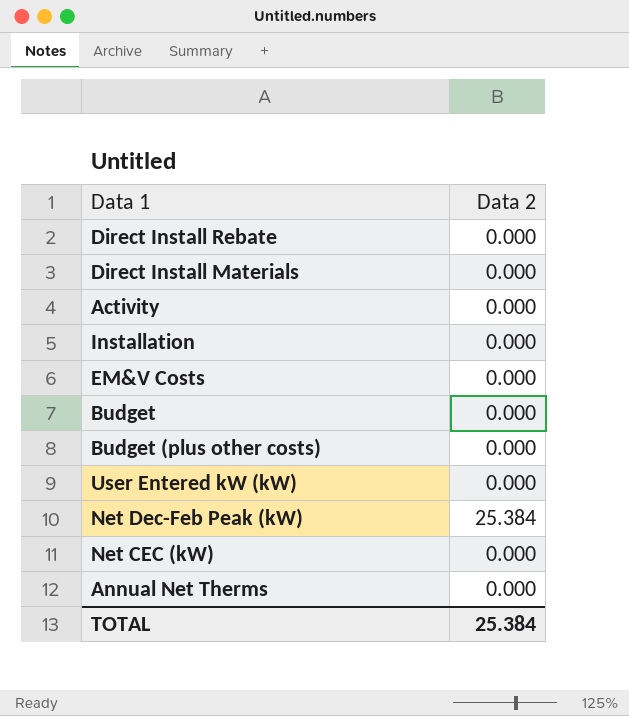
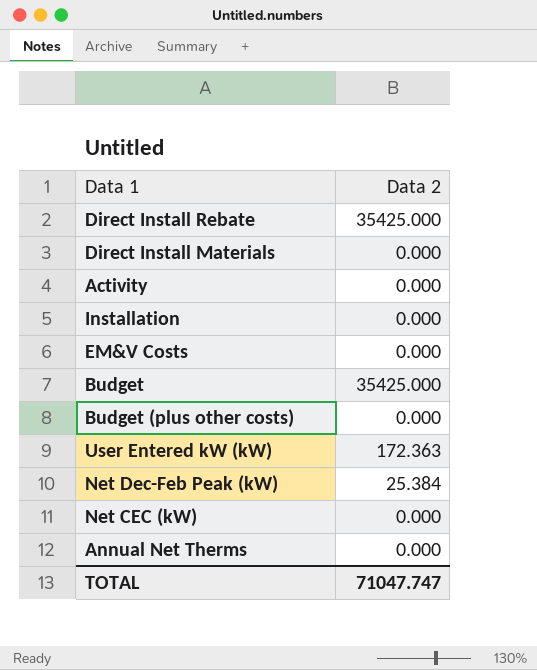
Direct Install Rebate | Data 2: 0.000 -> 35425.000
Budget | Data 2: 0.000 -> 35425.000
User Entered kW (kW) | Data 2: 0.000 -> 172.363
TOTAL | Data 2: 25.384 -> 71047.747

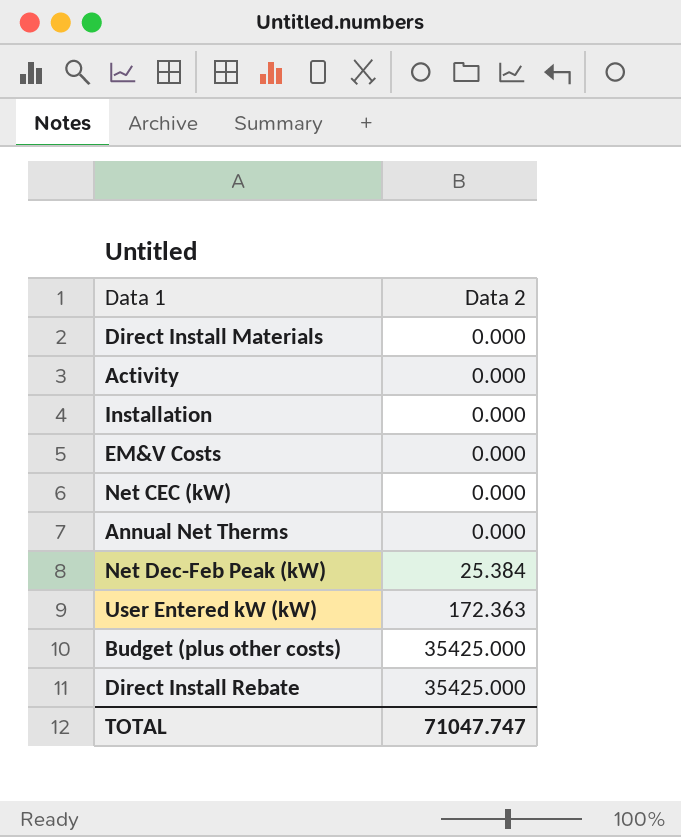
row order: none -> Data 2 ascending
row Budget: 35425.000 -> none
Budget (plus other costs) | Data 2: 0.000 -> 35425.000

